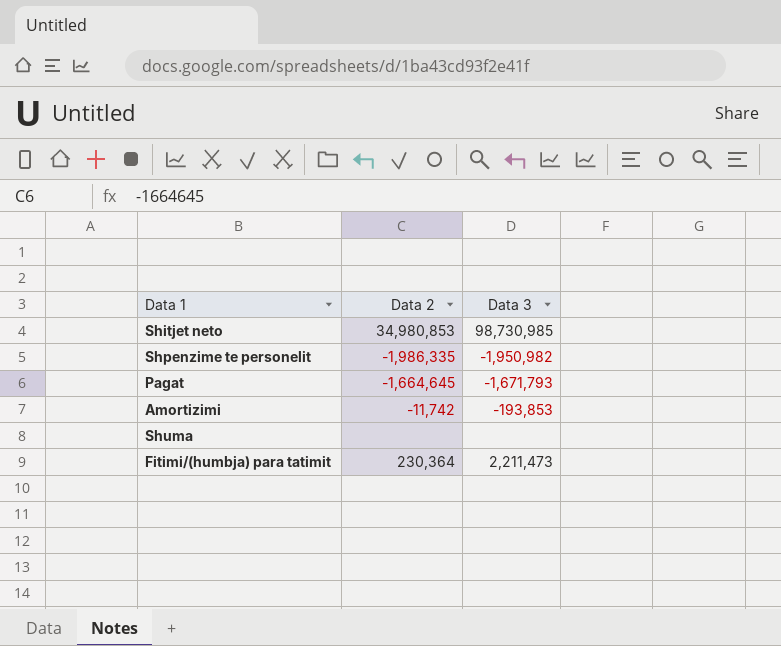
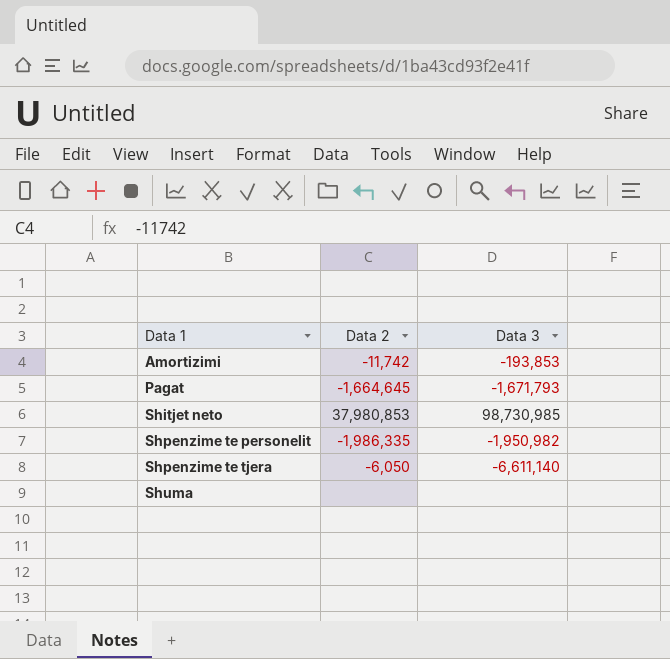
row order: none -> Data 1 ascending
row Fitimi/(humbja) para tatimit: 230,364 | 2,211,473 -> none
Shitjet neto | Data 2: 34,980,853 -> 37,980,853
row Shpenzime te tjera: none -> -6,050 | -6,611,140

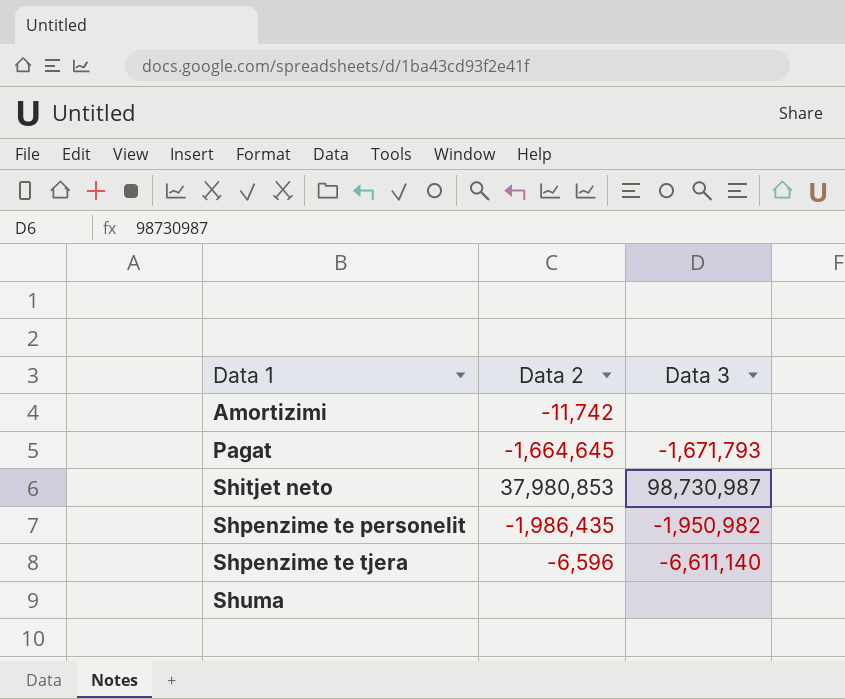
Amortizimi | Data 3: -193,853 -> none
Shitjet neto | Data 3: 98,730,985 -> 98,730,987
Shpenzime te personelit | Data 2: -1,986,335 -> -1,986,435
Shpenzime te tjera | Data 2: -6,050 -> -6,596

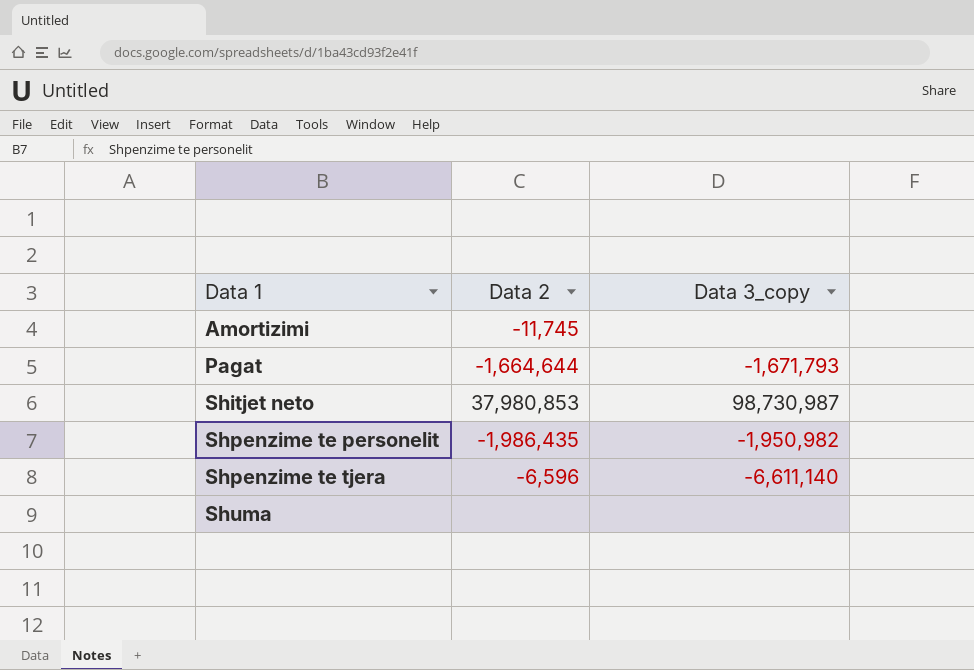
column name: Data 3 -> Data 3_copy
Amortizimi | Data 2: -11,742 -> -11,745
Pagat | Data 2: -1,664,645 -> -1,664,644

